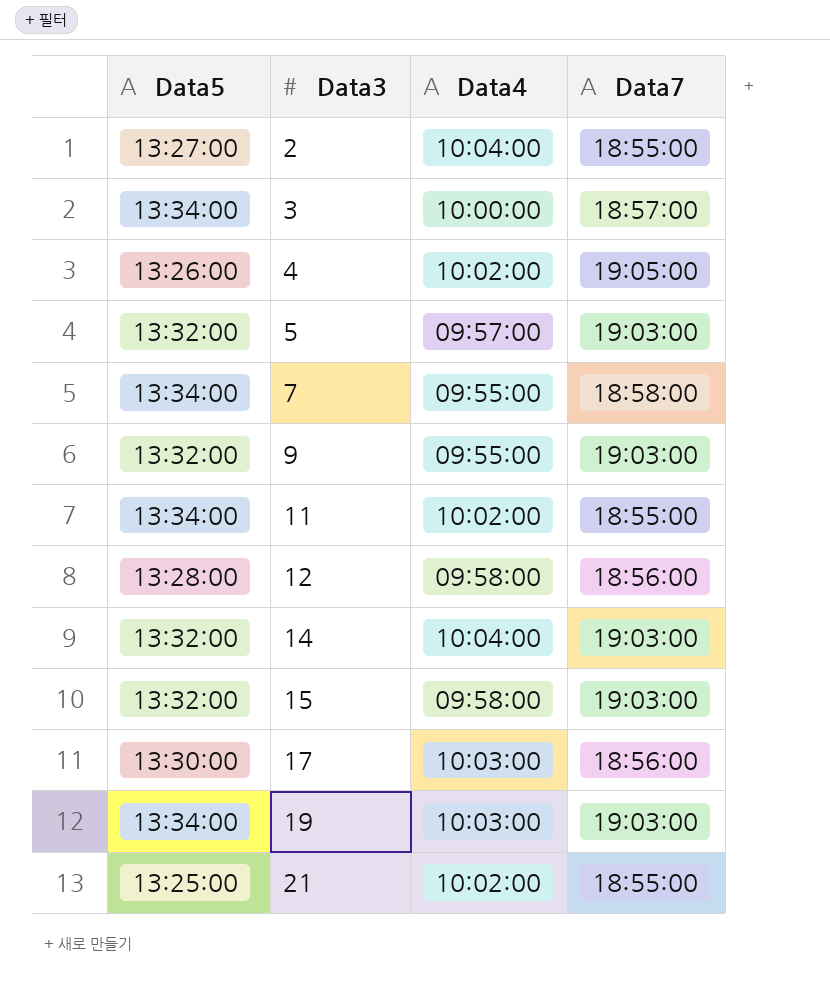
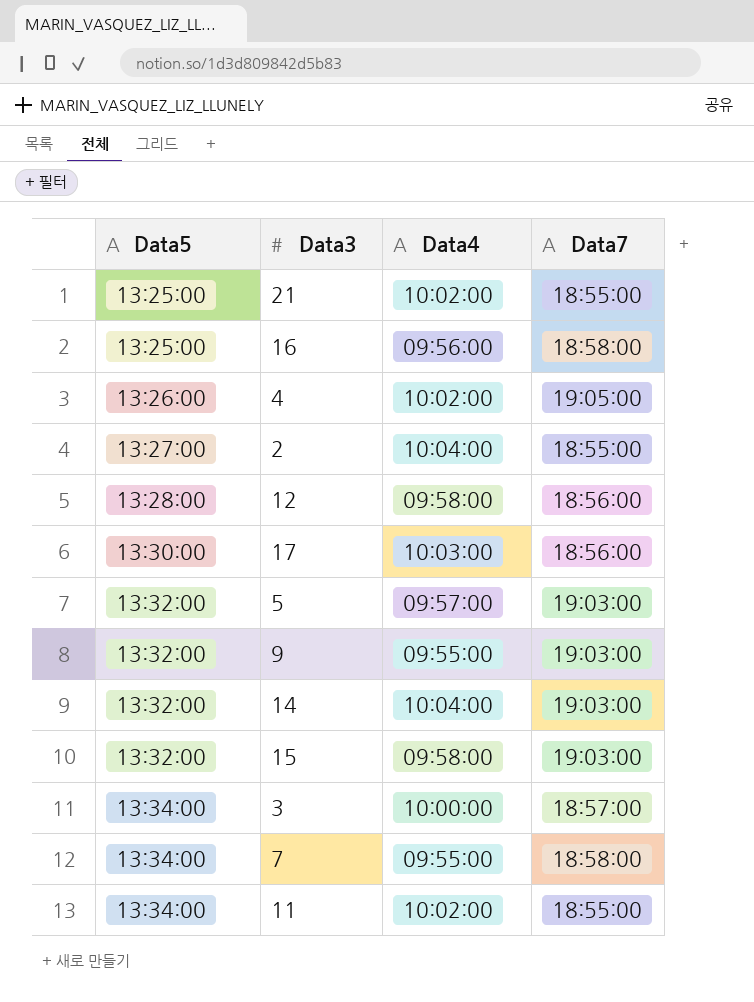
row order: Data3 ascending -> Data5 ascending
row 19: 13:34:00 | 10:03:00 | 19:03:00 -> none
row 16: none -> 13:25:00 | 09:56:00 | 18:58:00

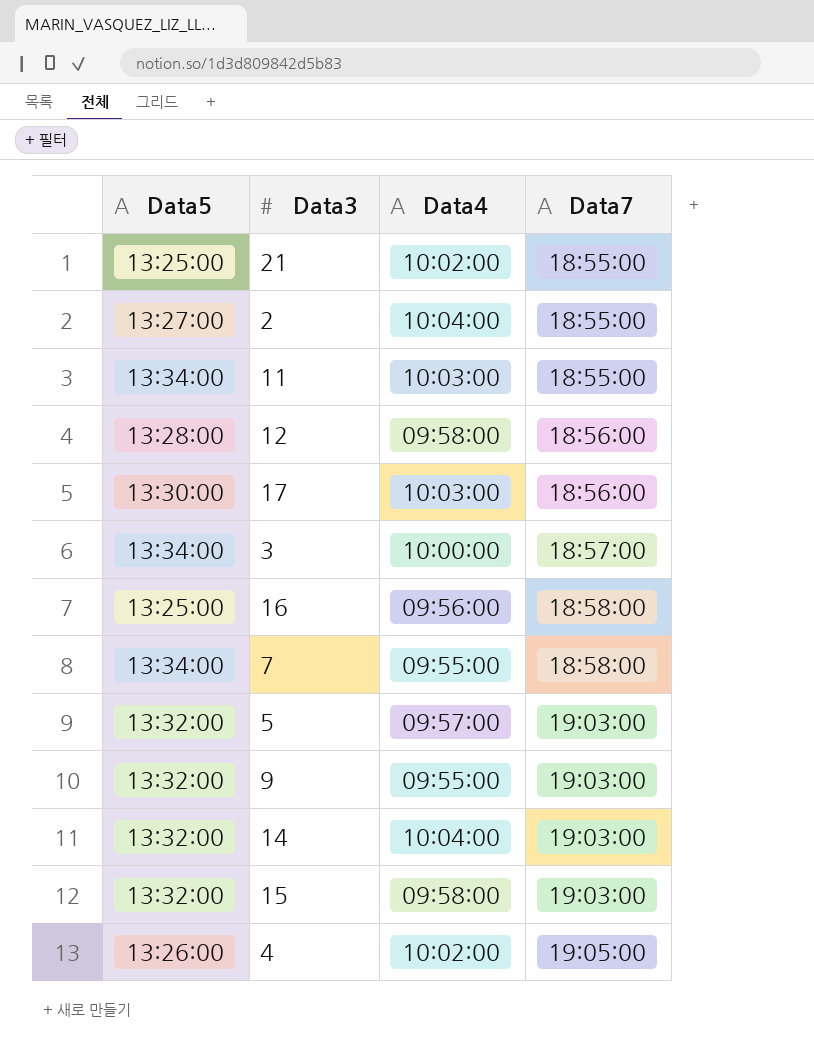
row order: Data5 ascending -> Data7 ascending
11 | Data4: 10:02:00 -> 10:03:00

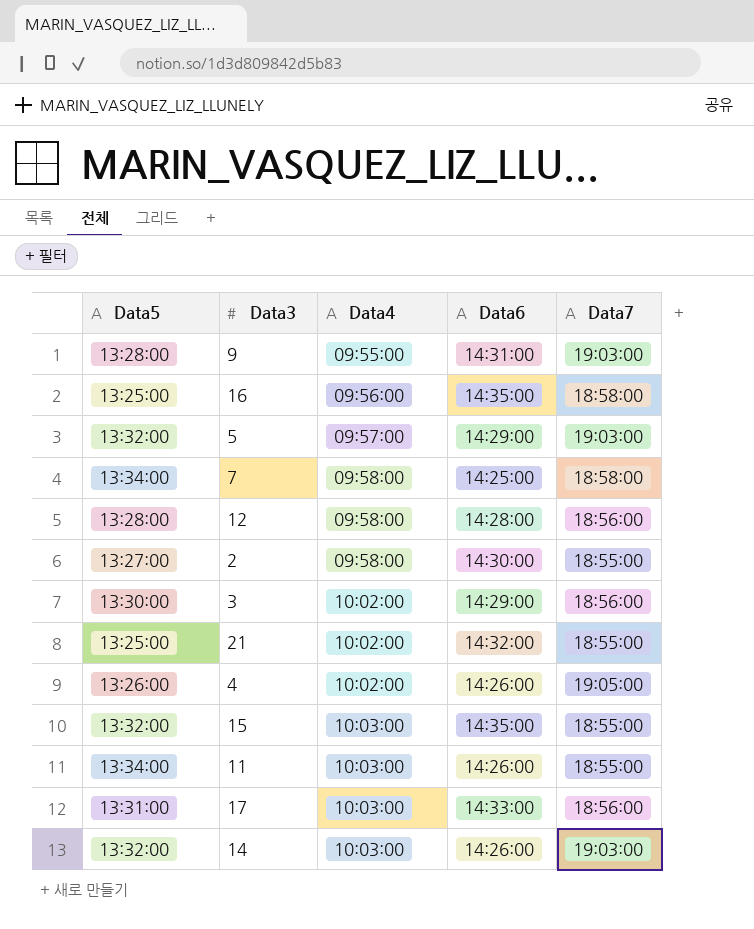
row order: Data7 ascending -> Data4 ascending
column Data6 | position: none -> 4
9 | Data5: 13:32:00 -> 13:28:00
7 | Data4: 09:55:00 -> 09:58:00
2 | Data4: 10:04:00 -> 09:58:00
3 | Data5: 13:34:00 -> 13:30:00
3 | Data4: 10:00:00 -> 10:02:00
3 | Data7: 18:57:00 -> 18:56:00
15 | Data4: 09:58:00 -> 10:03:00
15 | Data7: 19:03:00 -> 18:55:00
17 | Data5: 13:30:00 -> 13:31:00
14 | Data4: 10:04:00 -> 10:03:00

